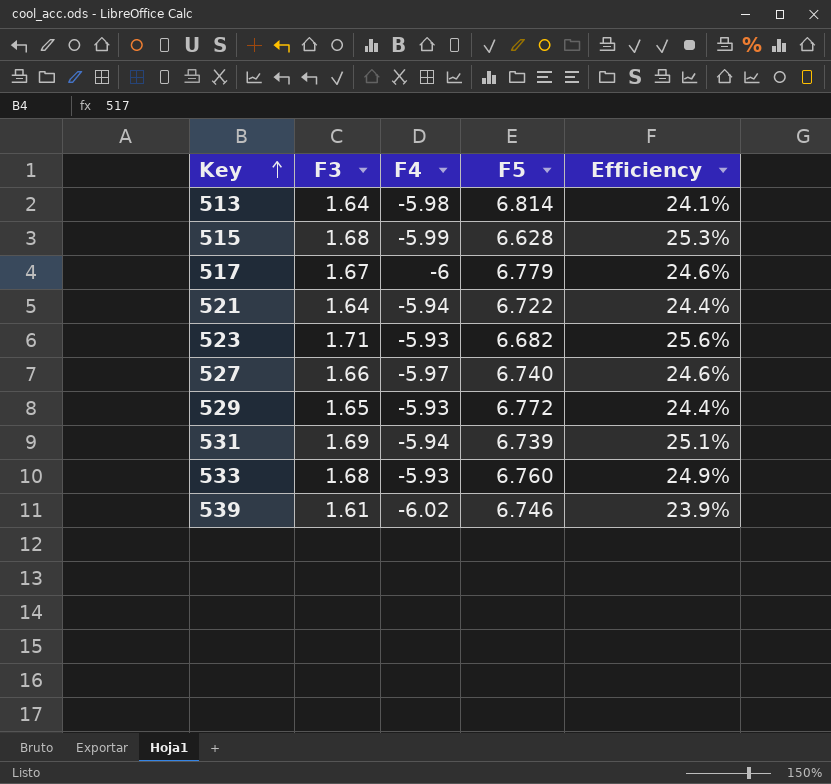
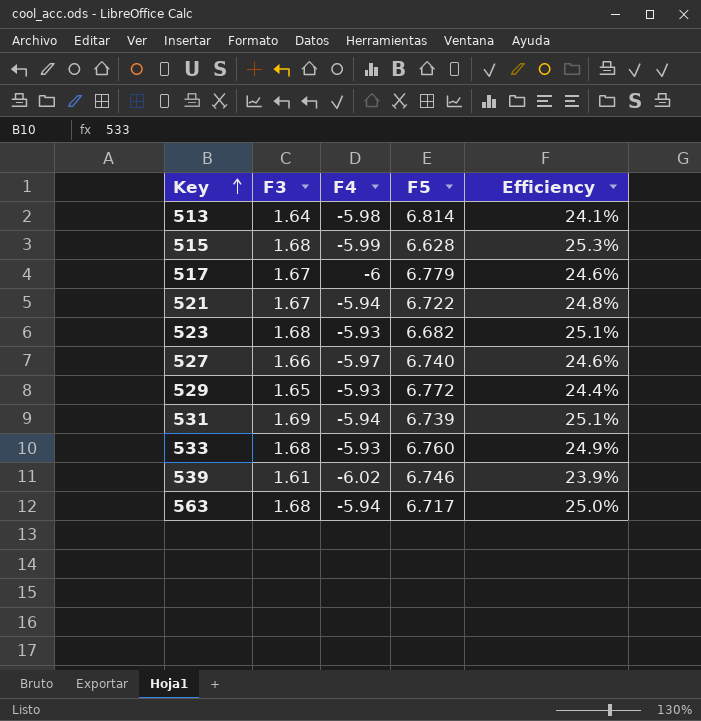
521 | F3: 1.64 -> 1.67
521 | Efficiency: 24.4% -> 24.8%
523 | F3: 1.71 -> 1.68
523 | Efficiency: 25.6% -> 25.1%
row 563: none -> 1.68 | -5.94 | 6.717 | 25.0%

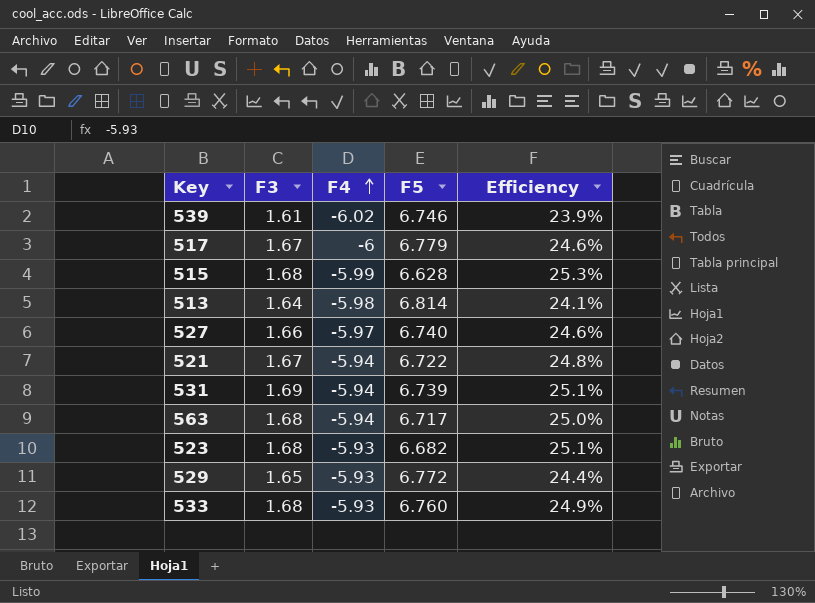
row order: Key ascending -> F4 ascending

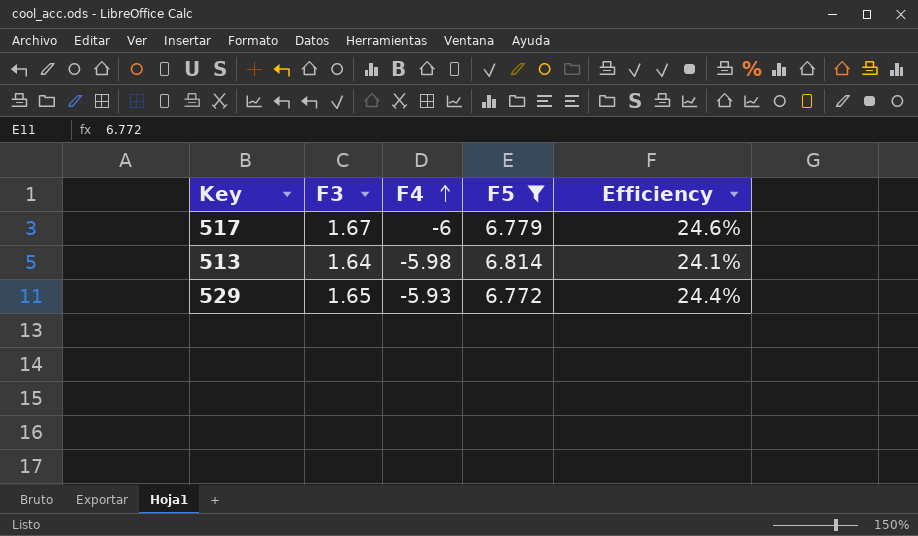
filter: none -> F5 >= 6.772

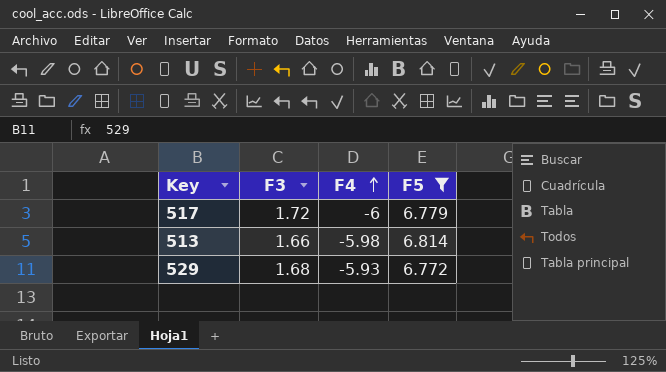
column Efficiency | formula: [F3] / [F5] -> none
517 | F3: 1.67 -> 1.72
513 | F3: 1.64 -> 1.66
529 | F3: 1.65 -> 1.68

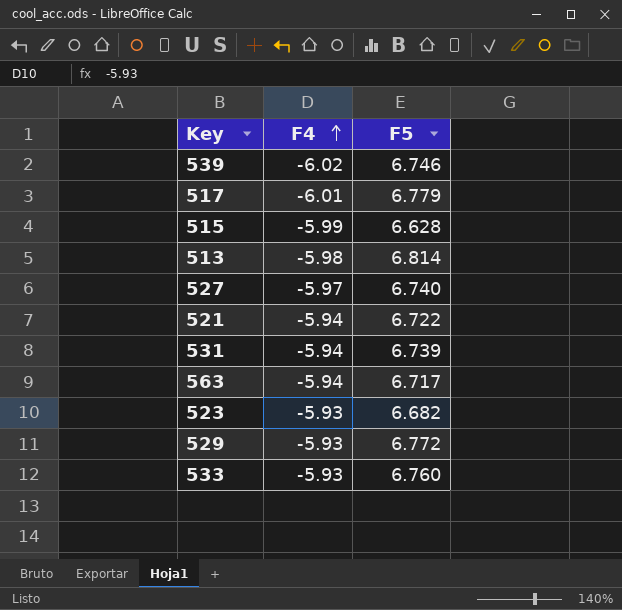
filter: F5 >= 6.772 -> none
column F3 | position: 2 -> none
517 | F4: -6 -> -6.01

